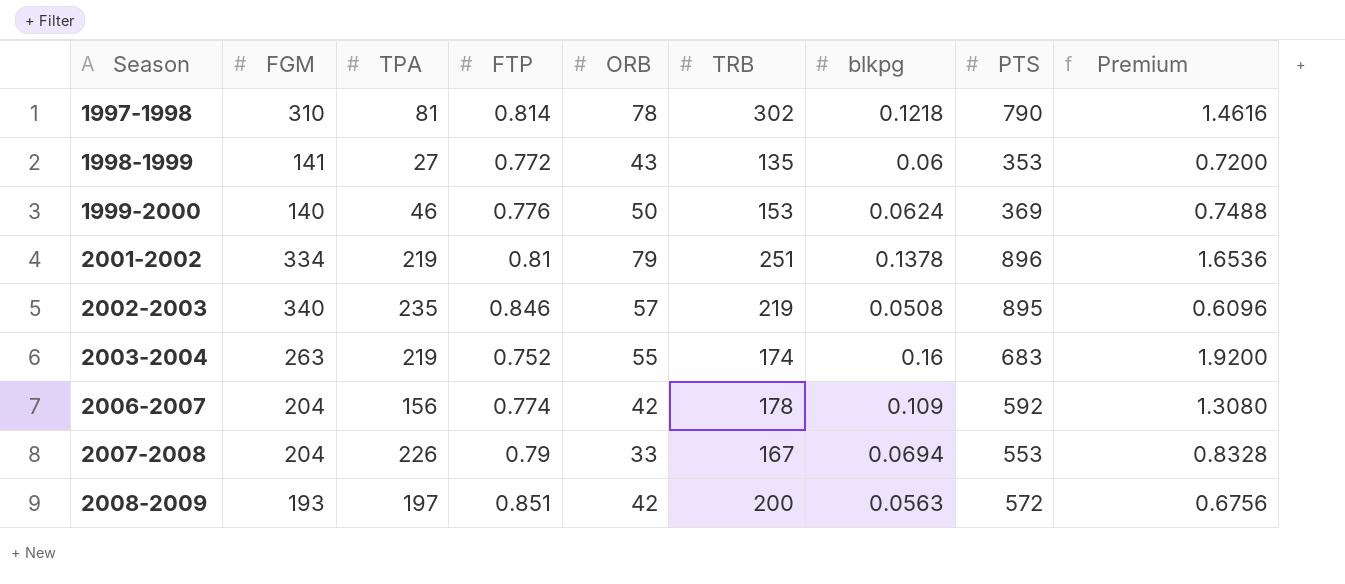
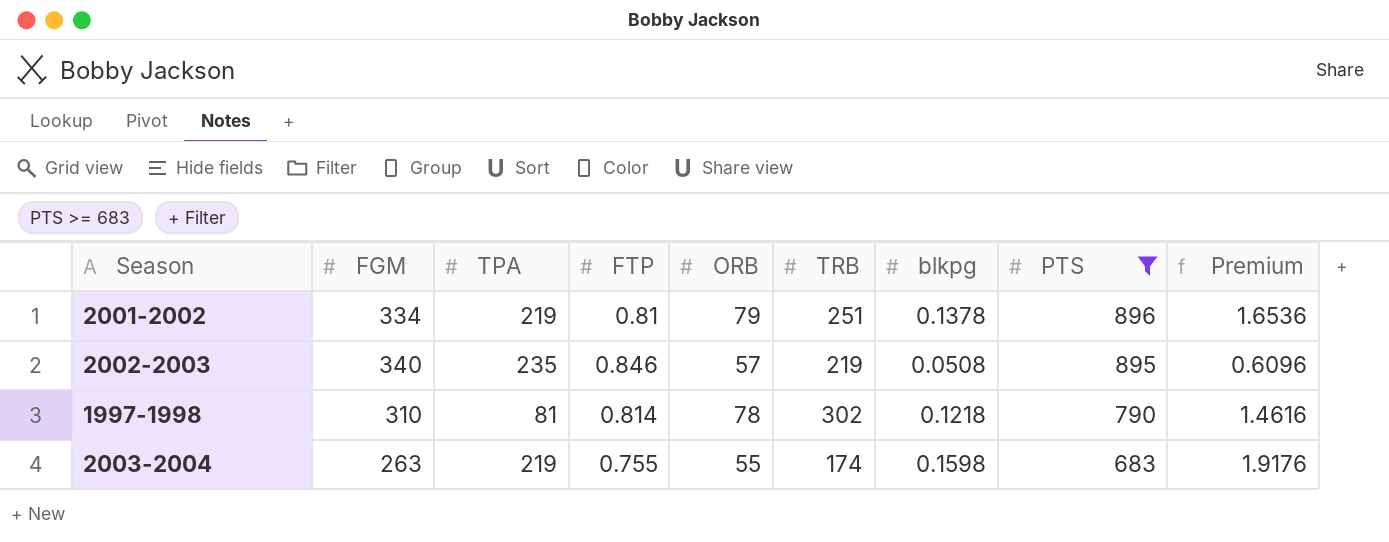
filter: none -> PTS >= 683
row order: Season ascending -> PTS descending
2003-2004 | FTP: 0.752 -> 0.755
2003-2004 | blkpg: 0.16 -> 0.1598
2003-2004 | Premium: 1.9200 -> 1.9176

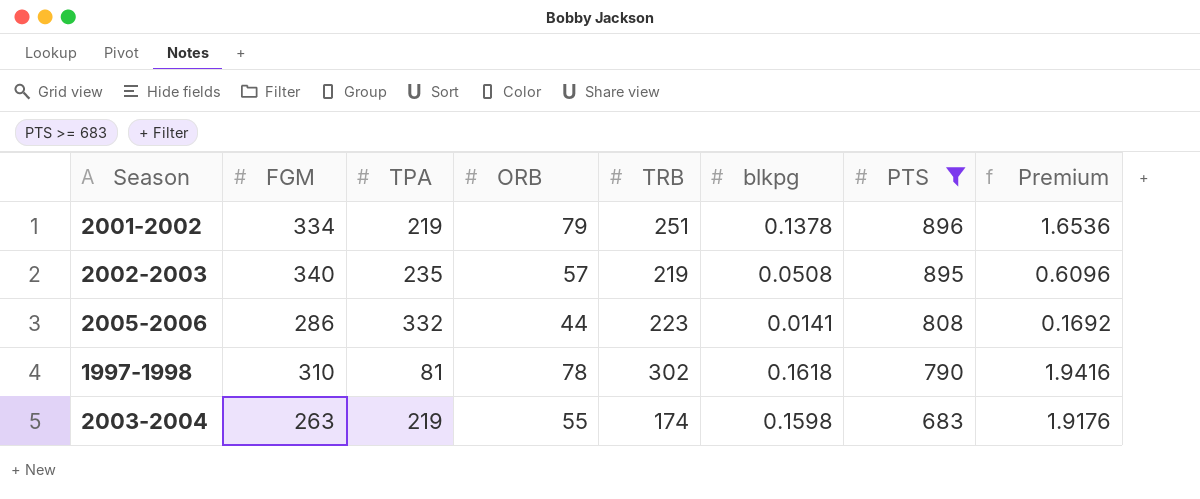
column FTP | position: 4 -> none
row 2005-2006: none -> 286 | 332 | 44 | 223 | 0.0141 | 808 | 0.1692
1997-1998 | blkpg: 0.1218 -> 0.1618
1997-1998 | Premium: 1.4616 -> 1.9416

